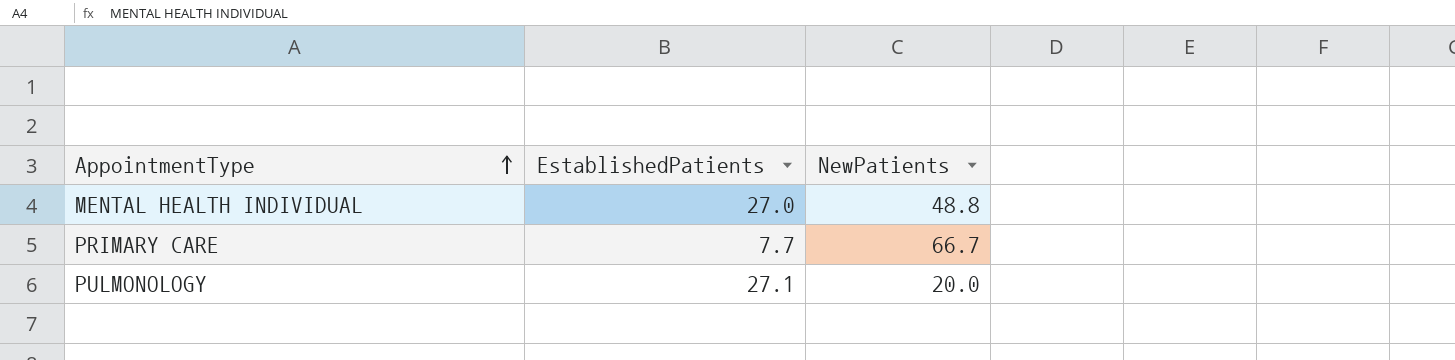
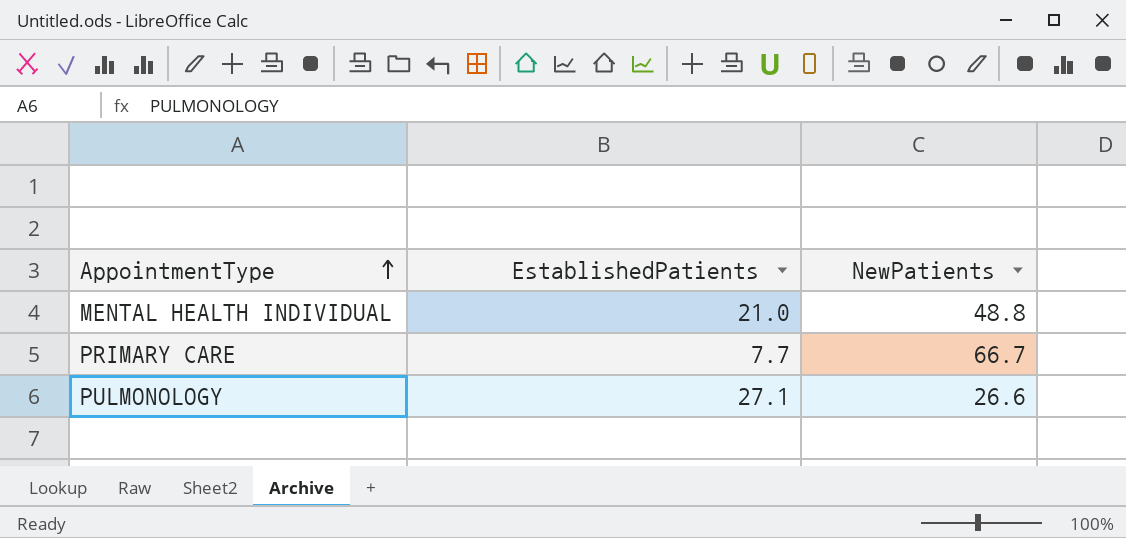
MENTAL HEALTH INDIVIDUAL | EstablishedPatients: 27.0 -> 21.0
PULMONOLOGY | NewPatients: 20.0 -> 26.6

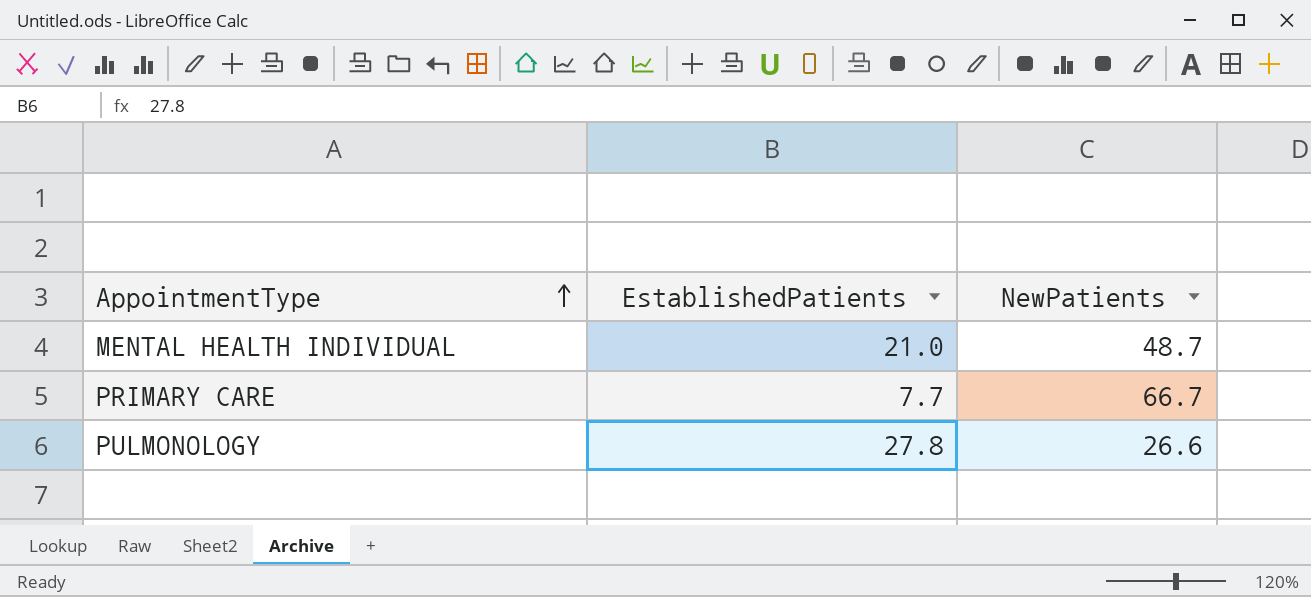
MENTAL HEALTH INDIVIDUAL | NewPatients: 48.8 -> 48.7
PULMONOLOGY | EstablishedPatients: 27.1 -> 27.8

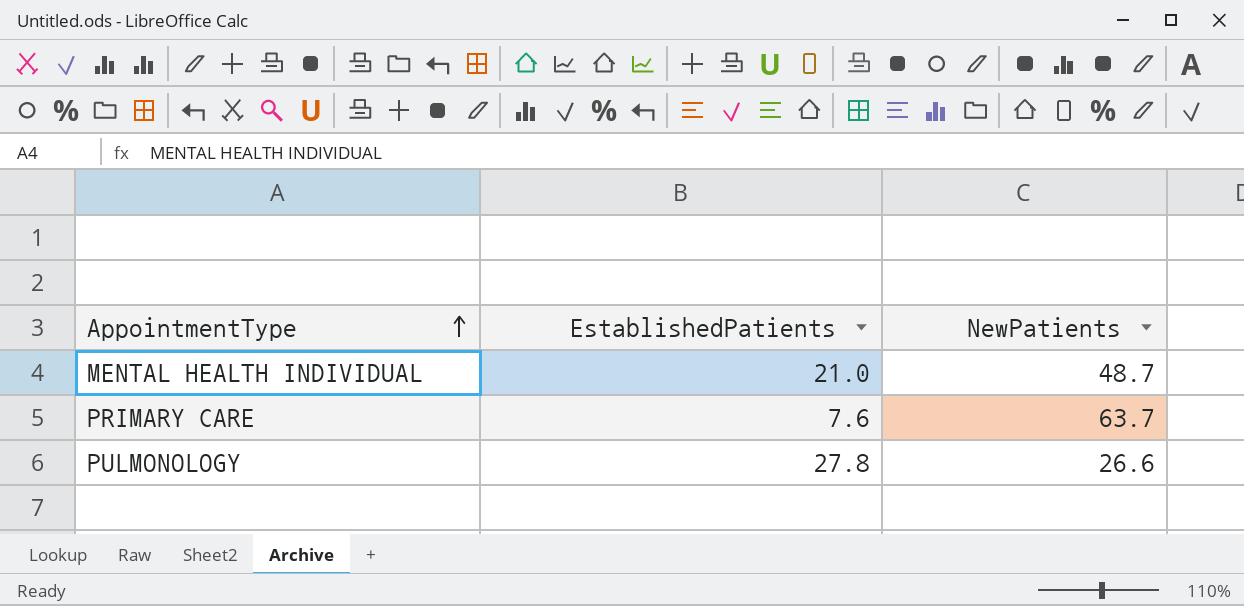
PRIMARY CARE | EstablishedPatients: 7.7 -> 7.6
PRIMARY CARE | NewPatients: 66.7 -> 63.7

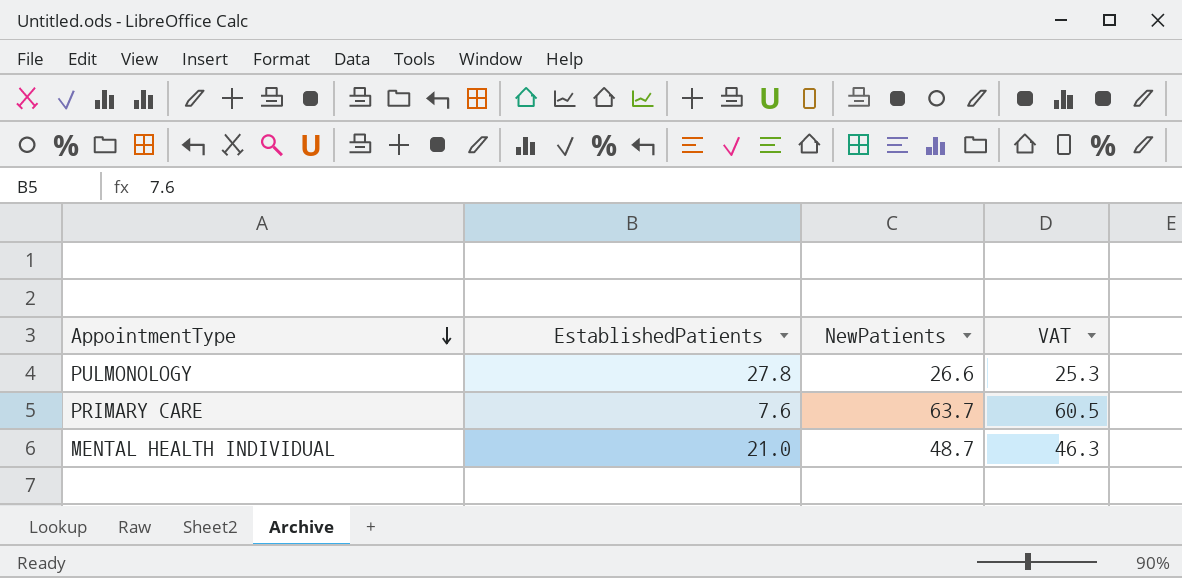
row order: AppointmentType ascending -> AppointmentType descending
column VAT | formula: none -> [NewPatients] * 0.95

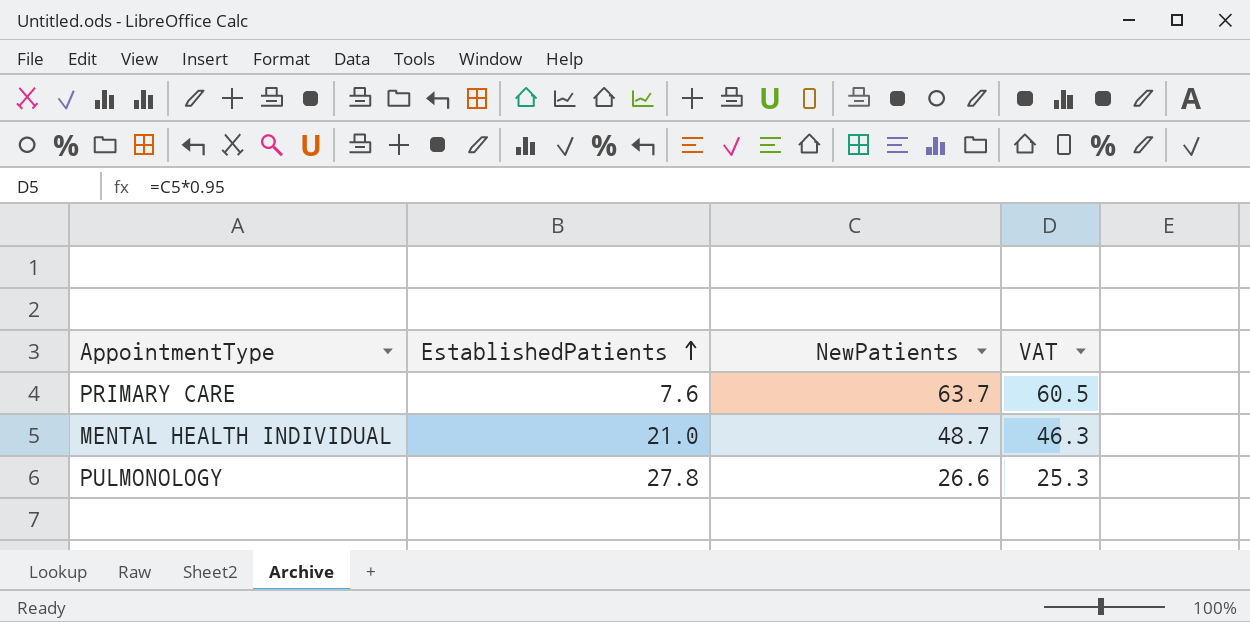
row order: AppointmentType descending -> EstablishedPatients ascending

